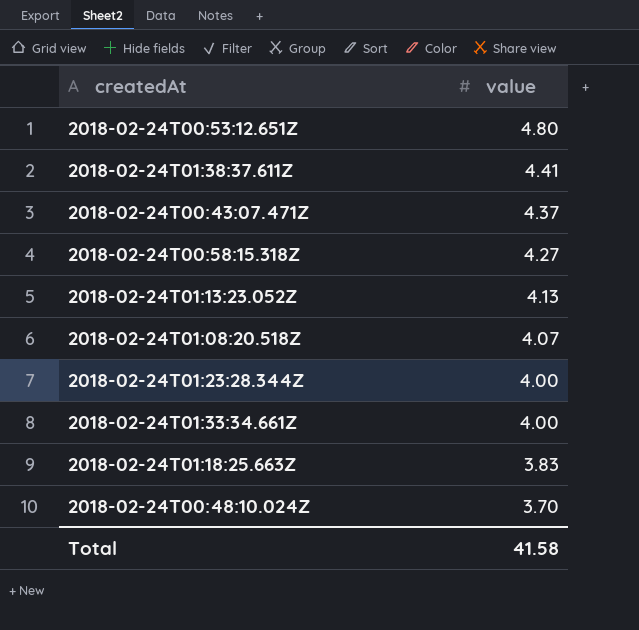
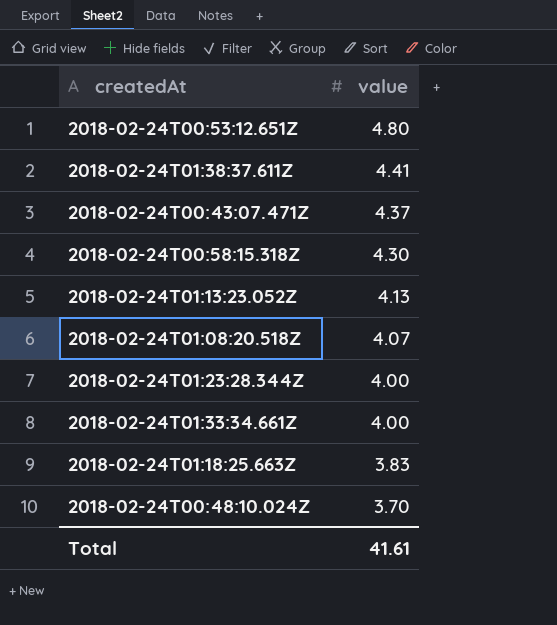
2018-02-24T00:58:15.318Z | value: 4.27 -> 4.30
Total | value: 41.58 -> 41.61

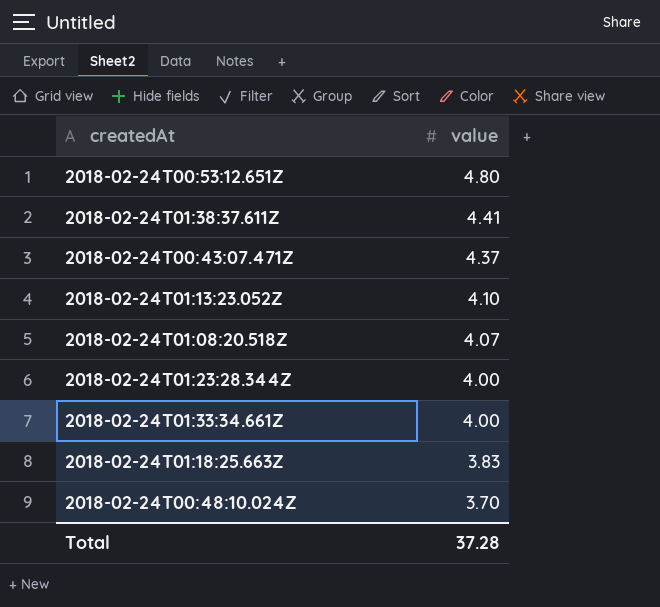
row 2018-02-24T00:58:15.318Z: 4.30 -> none
2018-02-24T01:13:23.052Z | value: 4.13 -> 4.10
Total | value: 41.61 -> 37.28

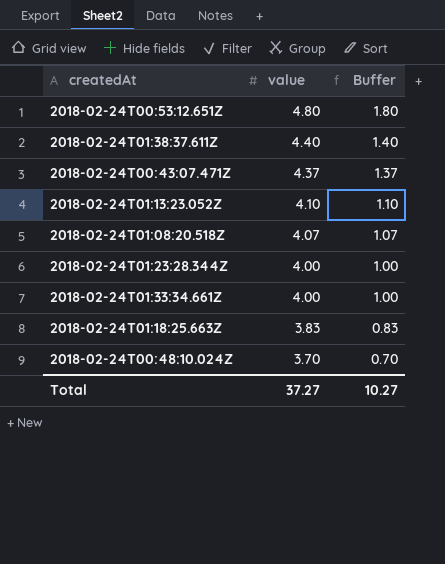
column Buffer | formula: none -> [value] - 3
2018-02-24T01:38:37.611Z | value: 4.41 -> 4.40
Total | value: 37.28 -> 37.27

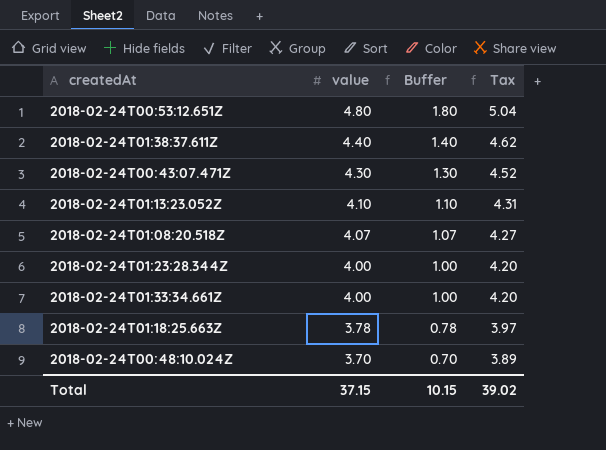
column Tax | formula: none -> [value] * 1.05
2018-02-24T00:43:07.471Z | value: 4.37 -> 4.30
2018-02-24T00:43:07.471Z | Buffer: 1.37 -> 1.30
2018-02-24T01:18:25.663Z | value: 3.83 -> 3.78
2018-02-24T01:18:25.663Z | Buffer: 0.83 -> 0.78
Total | value: 37.27 -> 37.15
Total | Buffer: 10.27 -> 10.15

